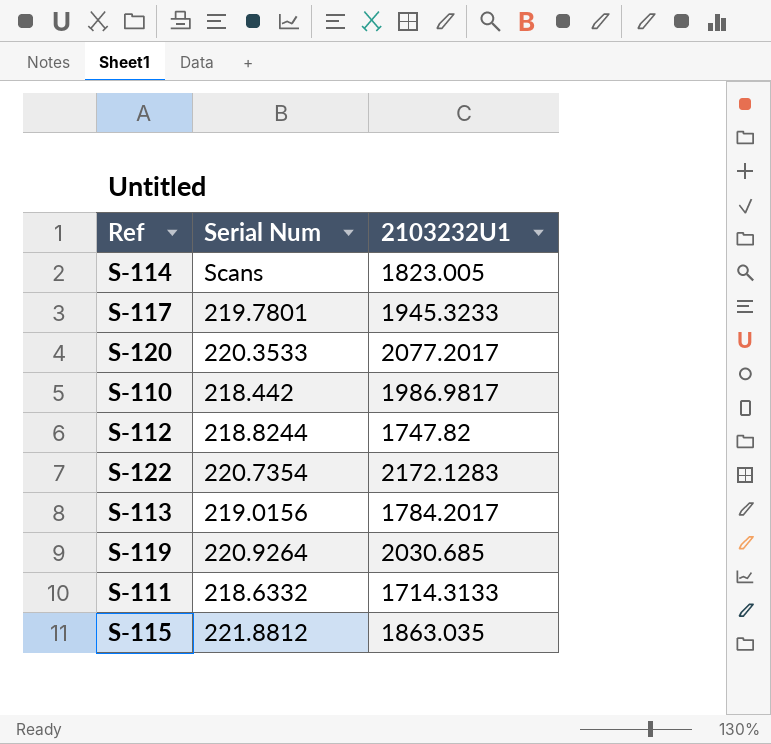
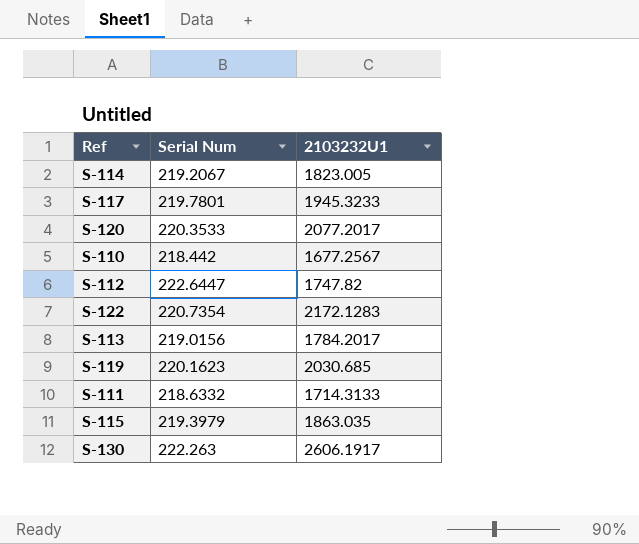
S-114 | Serial Num: Scans -> 219.2067
S-110 | 2103232U1: 1986.9817 -> 1677.2567
S-112 | Serial Num: 218.8244 -> 222.6447
S-119 | Serial Num: 220.9264 -> 220.1623
S-115 | Serial Num: 221.8812 -> 219.3979
row S-130: none -> 222.263 | 2606.1917

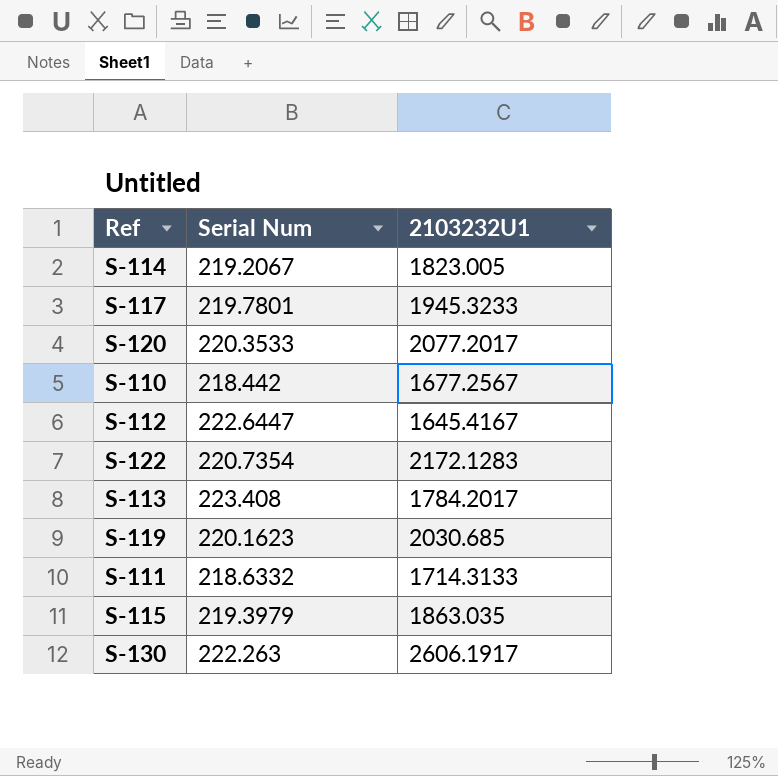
S-112 | 2103232U1: 1747.82 -> 1645.4167
S-113 | Serial Num: 219.0156 -> 223.408

